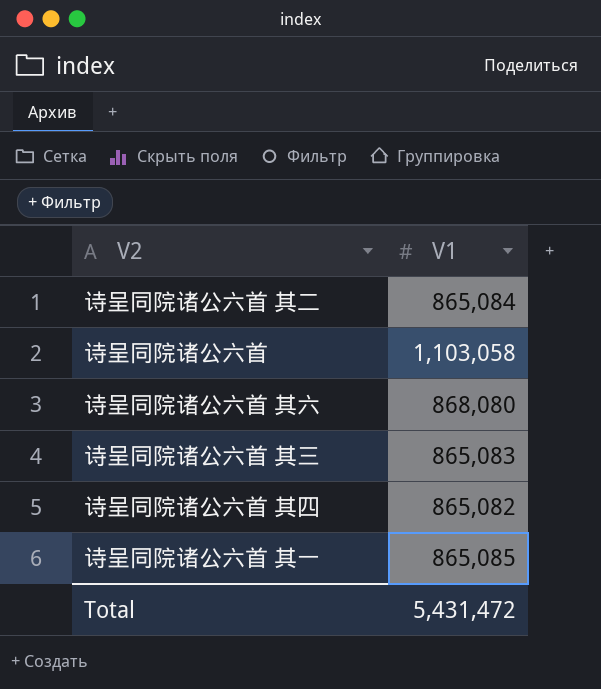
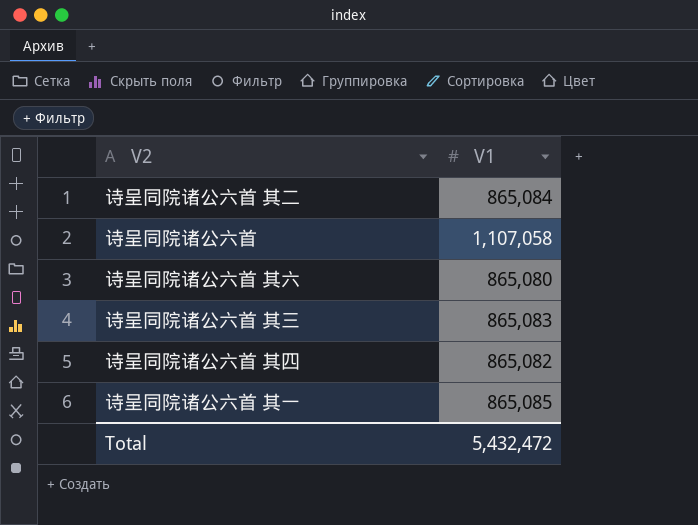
诗呈同院诸公六首 | V1: 1,103,058 -> 1,107,058
诗呈同院诸公六首 其六 | V1: 868,080 -> 865,080
Total | V1: 5,431,472 -> 5,432,472

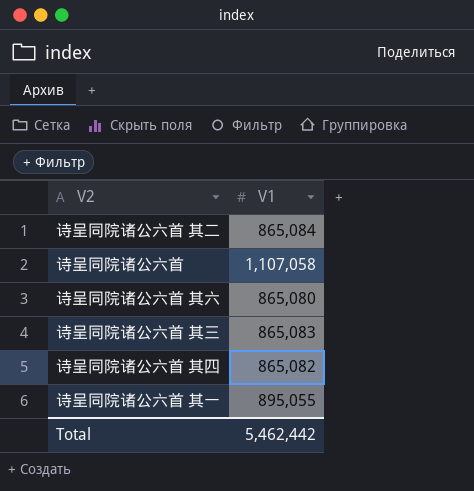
诗呈同院诸公六首 其一 | V1: 865,085 -> 895,055
Total | V1: 5,432,472 -> 5,462,442

